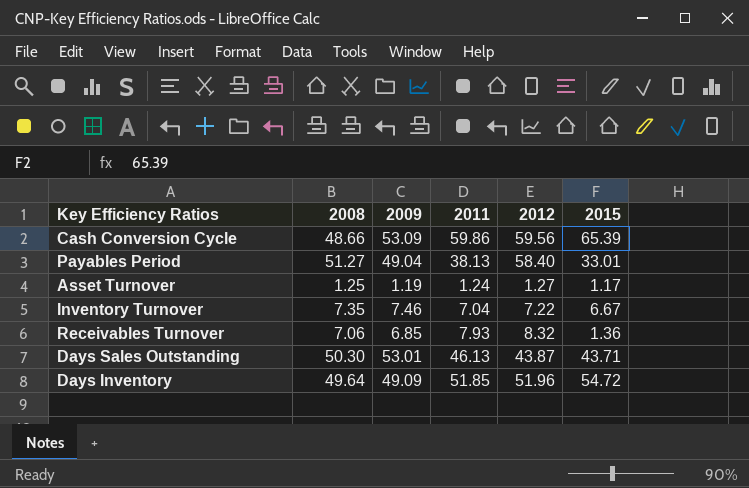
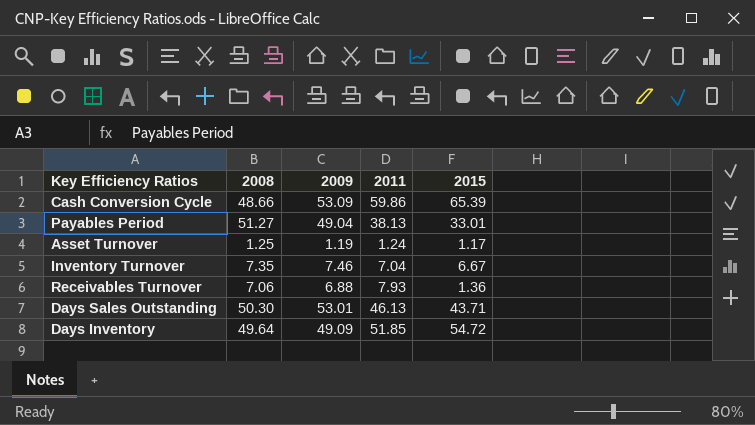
column 2012 | position: 5 -> none
Receivables Turnover | 2009: 6.85 -> 6.88

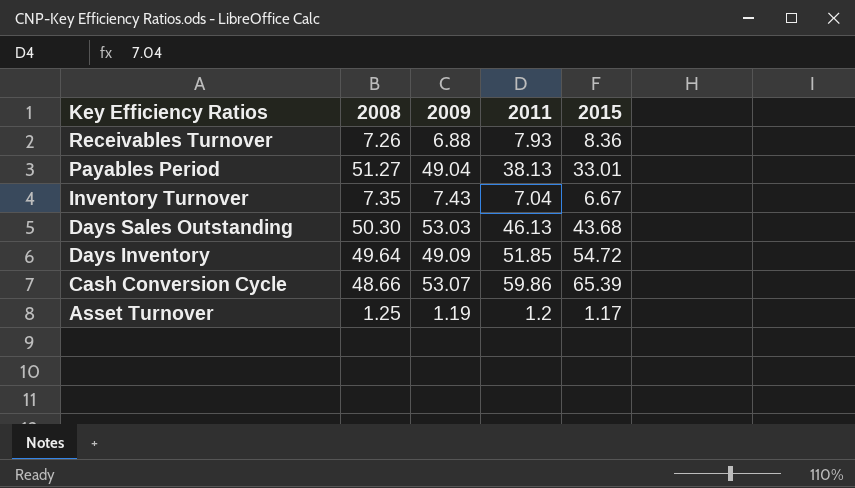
row order: none -> Key Efficiency Ratios descending
Receivables Turnover | 2008: 7.06 -> 7.26
Receivables Turnover | 2015: 1.36 -> 8.36
Inventory Turnover | 2009: 7.46 -> 7.43
Days Sales Outstanding | 2009: 53.01 -> 53.03
Days Sales Outstanding | 2015: 43.71 -> 43.68
Cash Conversion Cycle | 2009: 53.09 -> 53.07
Asset Turnover | 2011: 1.24 -> 1.2

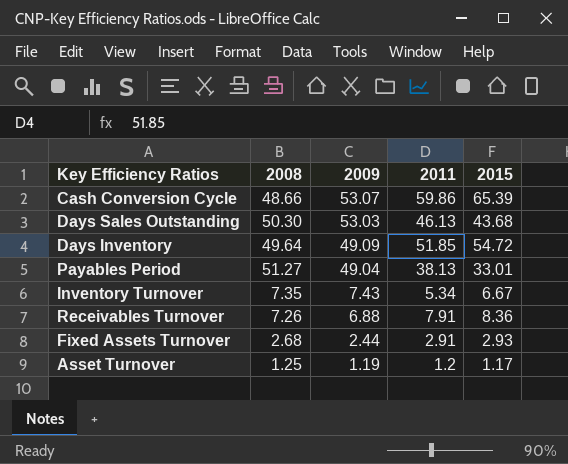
row order: Key Efficiency Ratios descending -> 2009 descending
Inventory Turnover | 2011: 7.04 -> 5.34
Receivables Turnover | 2011: 7.93 -> 7.91
row Fixed Assets Turnover: none -> 2.68 | 2.44 | 2.91 | 2.93

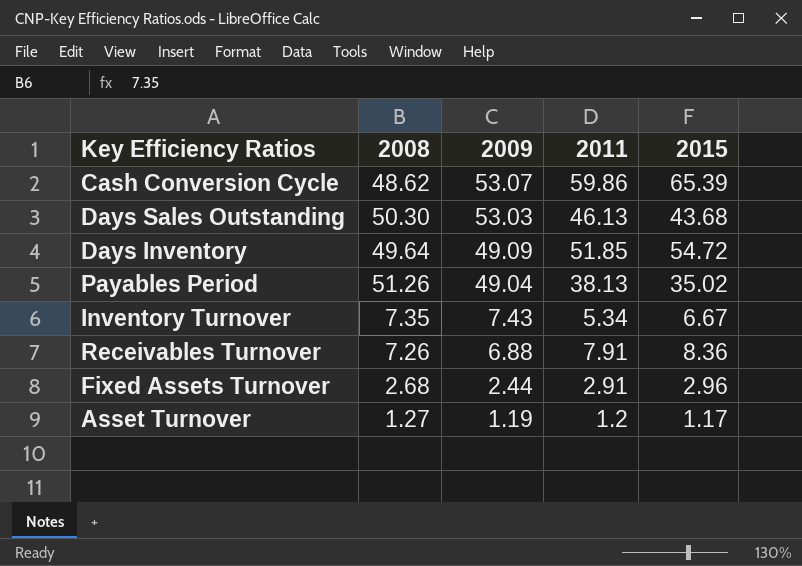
Cash Conversion Cycle | 2008: 48.66 -> 48.62
Payables Period | 2008: 51.27 -> 51.26
Payables Period | 2015: 33.01 -> 35.02
Fixed Assets Turnover | 2015: 2.93 -> 2.96
Asset Turnover | 2008: 1.25 -> 1.27

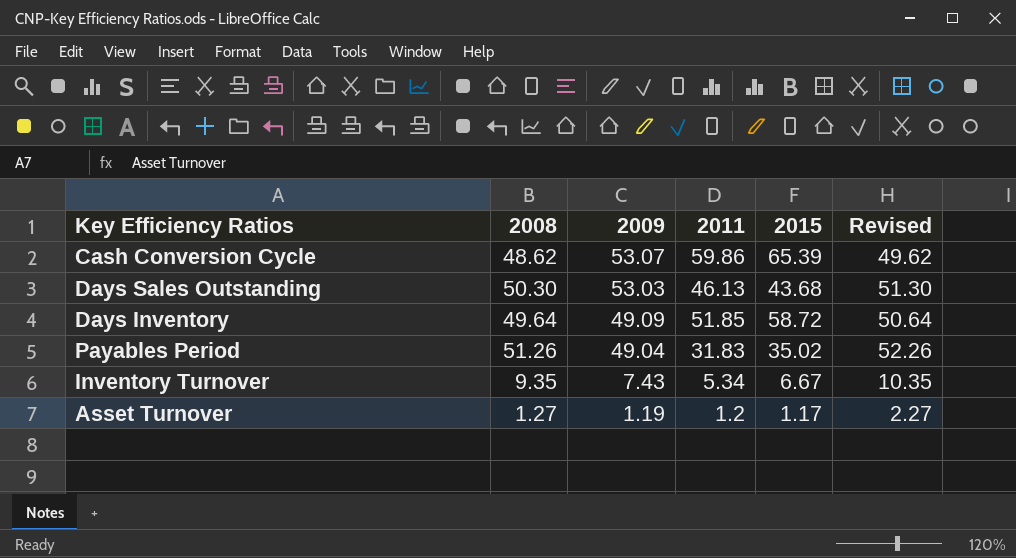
column Revised | formula: none -> [2008] + 1
row Receivables Turnover: 7.26 | 6.88 | 7.91 | 8.36 -> none
row Fixed Assets Turnover: 2.68 | 2.44 | 2.91 | 2.96 -> none
Days Inventory | 2015: 54.72 -> 58.72
Payables Period | 2011: 38.13 -> 31.83
Inventory Turnover | 2008: 7.35 -> 9.35

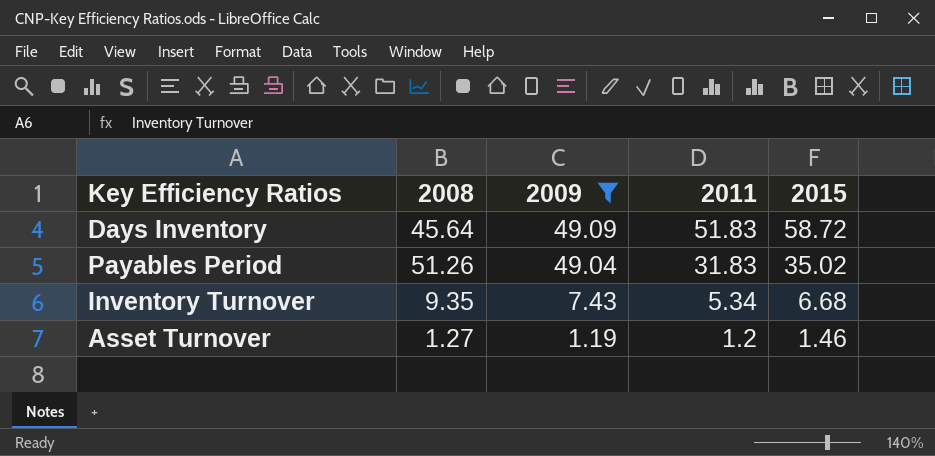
filter: none -> 2009 <= 49.09
column Revised | formula: [2008] + 1 -> none
Days Inventory | 2008: 49.64 -> 45.64
Days Inventory | 2011: 51.85 -> 51.83
Inventory Turnover | 2015: 6.67 -> 6.68
Asset Turnover | 2015: 1.17 -> 1.46

